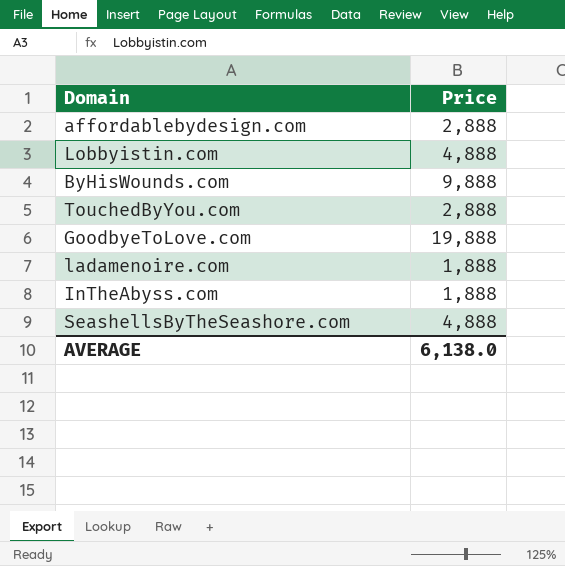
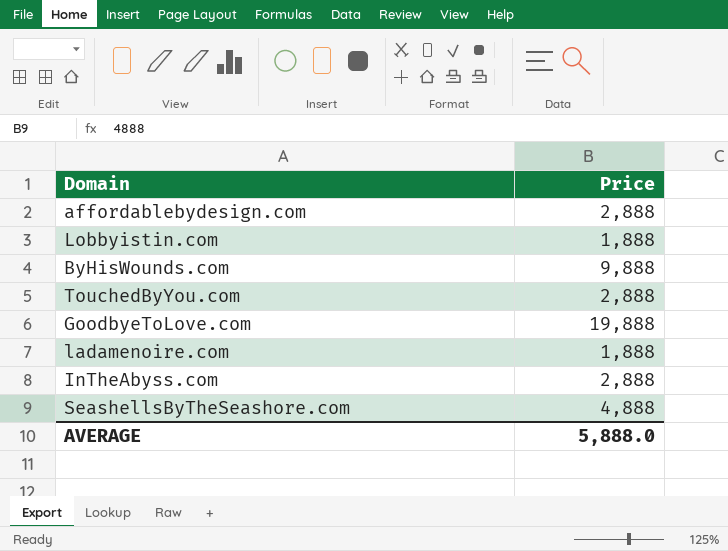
Lobbyistin.com | Price: 4,888 -> 1,888
InTheAbyss.com | Price: 1,888 -> 2,888
AVERAGE | Price: 6,138.0 -> 5,888.0

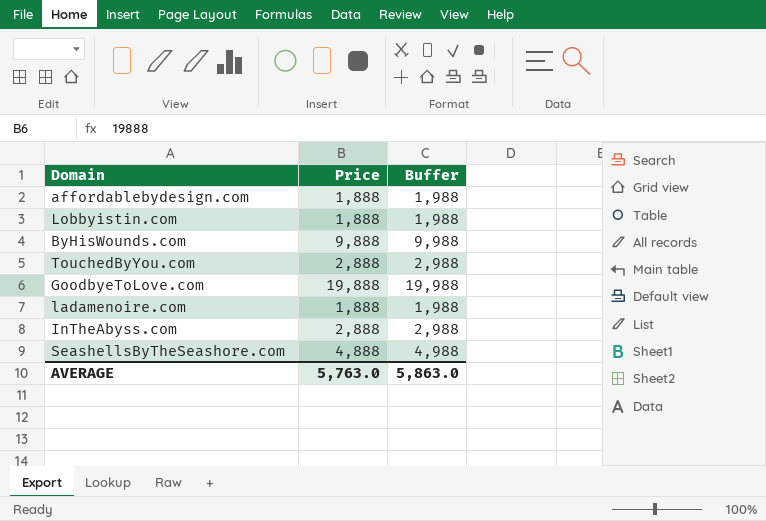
column Buffer | formula: none -> [Price] + 100
affordablebydesign.com | Price: 2,888 -> 1,888
AVERAGE | Price: 5,888.0 -> 5,763.0

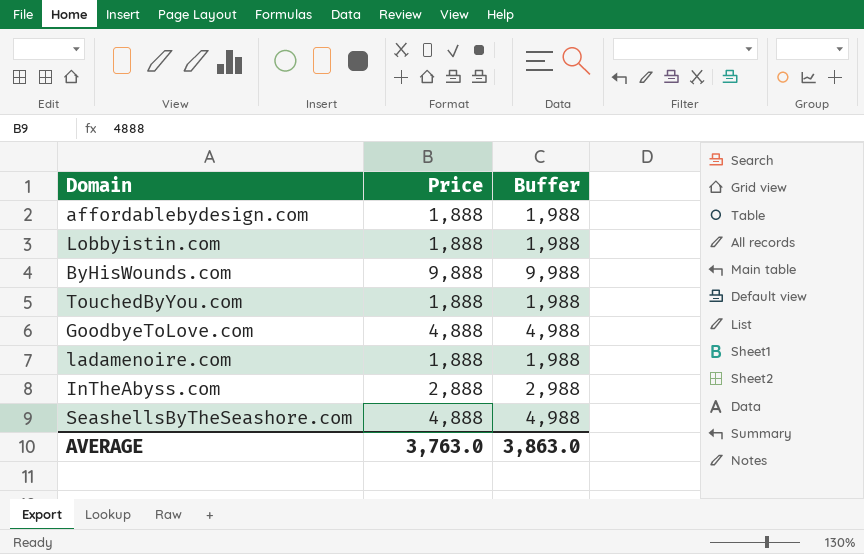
TouchedByYou.com | Price: 2,888 -> 1,888
TouchedByYou.com | Buffer: 2,988 -> 1,988
GoodbyeToLove.com | Price: 19,888 -> 4,888
GoodbyeToLove.com | Buffer: 19,988 -> 4,988
AVERAGE | Price: 5,763.0 -> 3,763.0
AVERAGE | Buffer: 5,863.0 -> 3,863.0

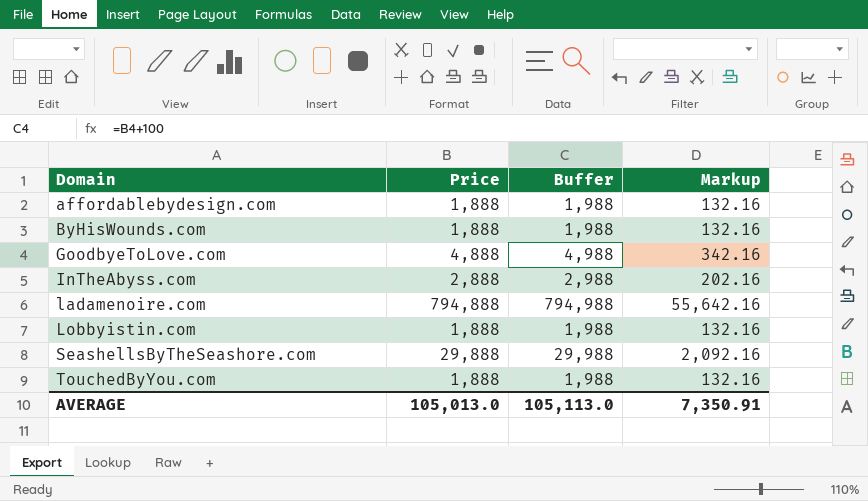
row order: none -> Domain ascending
column Markup | formula: none -> [Price] * 0.07
ByHisWounds.com | Price: 9,888 -> 1,888
ByHisWounds.com | Buffer: 9,988 -> 1,988
ladamenoire.com | Price: 1,888 -> 794,888
ladamenoire.com | Buffer: 1,988 -> 794,988
SeashellsByTheSeashore.com | Price: 4,888 -> 29,888
SeashellsByTheSeashore.com | Buffer: 4,988 -> 29,988
AVERAGE | Price: 3,763.0 -> 105,013.0
AVERAGE | Buffer: 3,863.0 -> 105,113.0

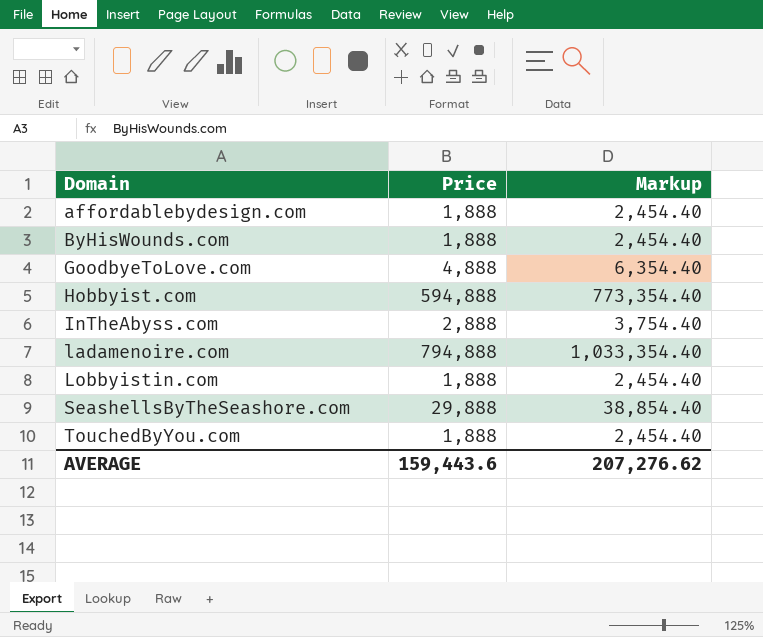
column Buffer | formula: [Price] + 100 -> none
column Markup | formula: [Price] * 0.07 -> [Price] * 1.3
row Hobbyist.com: none -> 594,888 | 773,354.40
AVERAGE | Price: 105,013.0 -> 159,443.6
AVERAGE | Markup: 7,350.91 -> 207,276.62

